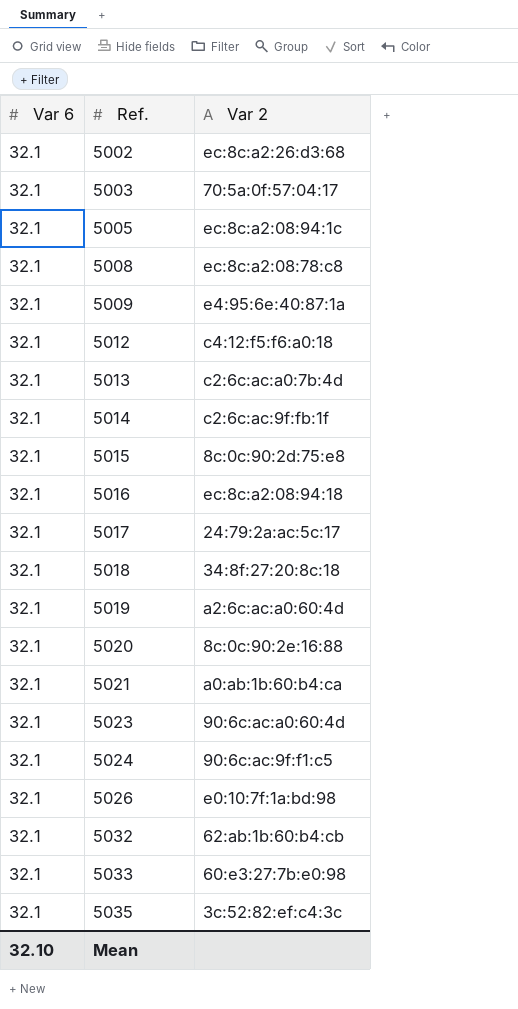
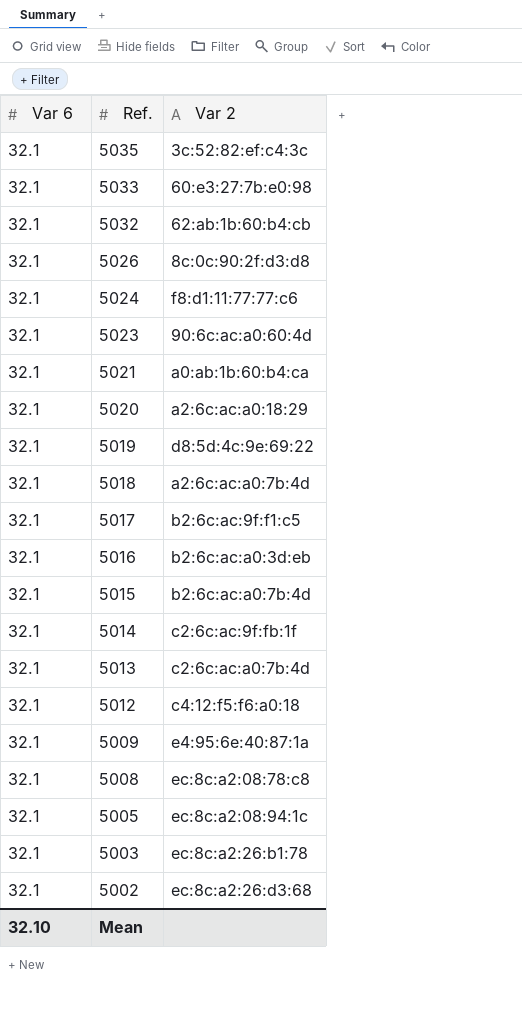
row order: Ref. ascending -> Ref. descending
5026 | Var 2: e0:10:7f:1a:bd:98 -> 8c:0c:90:2f:d3:d8
5024 | Var 2: 90:6c:ac:9f:f1:c5 -> f8:d1:11:77:77:c6
5020 | Var 2: 8c:0c:90:2e:16:88 -> a2:6c:ac:a0:18:29
5019 | Var 2: a2:6c:ac:a0:60:4d -> d8:5d:4c:9e:69:22
5018 | Var 2: 34:8f:27:20:8c:18 -> a2:6c:ac:a0:7b:4d
5017 | Var 2: 24:79:2a:ac:5c:17 -> b2:6c:ac:9f:f1:c5
5016 | Var 2: ec:8c:a2:08:94:18 -> b2:6c:ac:a0:3d:eb
5015 | Var 2: 8c:0c:90:2d:75:e8 -> b2:6c:ac:a0:7b:4d
5003 | Var 2: 70:5a:0f:57:04:17 -> ec:8c:a2:26:b1:78

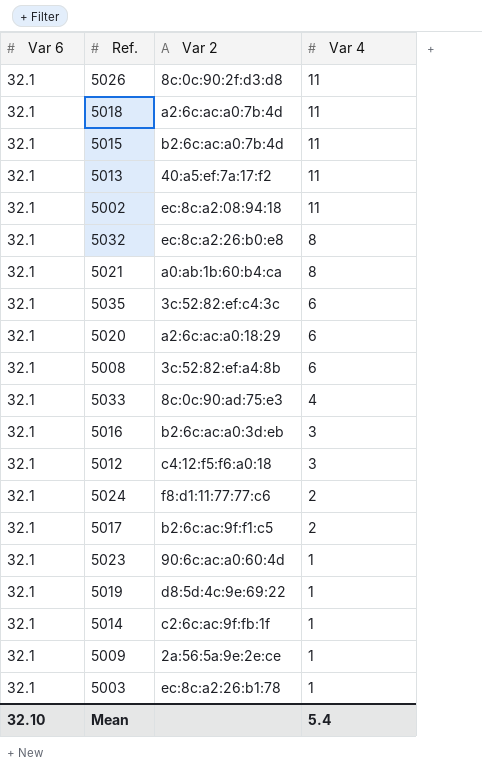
row order: Ref. descending -> Var 4 descending
column Var 4 | position: none -> 4
row 5005: 32.1 | ec:8c:a2:08:94:1c -> none
5013 | Var 2: c2:6c:ac:a0:7b:4d -> 40:a5:ef:7a:17:f2
5002 | Var 2: ec:8c:a2:26:d3:68 -> ec:8c:a2:08:94:18
5032 | Var 2: 62:ab:1b:60:b4:cb -> ec:8c:a2:26:b0:e8
5008 | Var 2: ec:8c:a2:08:78:c8 -> 3c:52:82:ef:a4:8b
5033 | Var 2: 60:e3:27:7b:e0:98 -> 8c:0c:90:ad:75:e3
5009 | Var 2: e4:95:6e:40:87:1a -> 2a:56:5a:9e:2e:ce

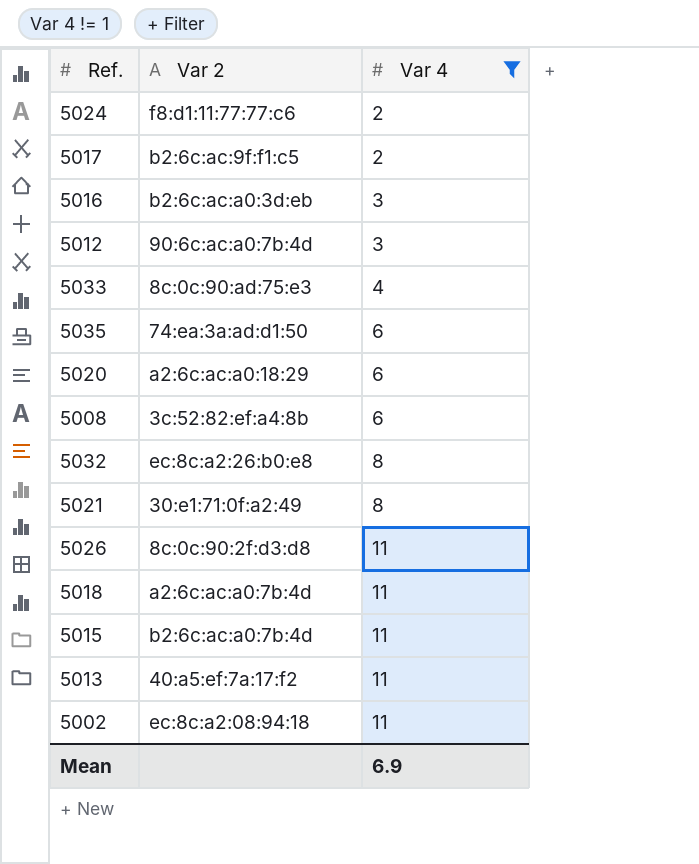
filter: none -> Var 4 != 1
row order: Var 4 descending -> Var 4 ascending
column Var 6 | position: 1 -> none
5012 | Var 2: c4:12:f5:f6:a0:18 -> 90:6c:ac:a0:7b:4d
5035 | Var 2: 3c:52:82:ef:c4:3c -> 74:ea:3a:ad:d1:50
5021 | Var 2: a0:ab:1b:60:b4:ca -> 30:e1:71:0f:a2:49
Mean | Var 4: 5.4 -> 6.9

